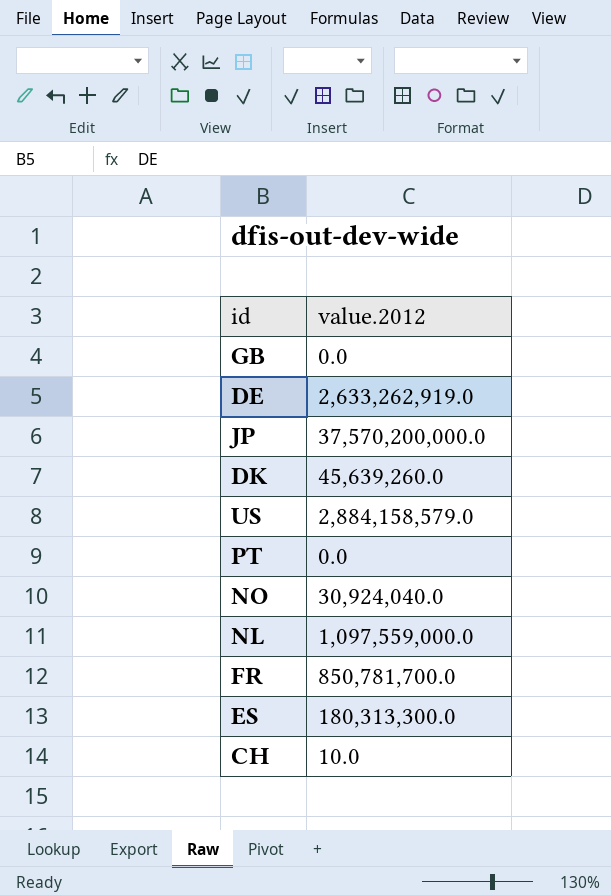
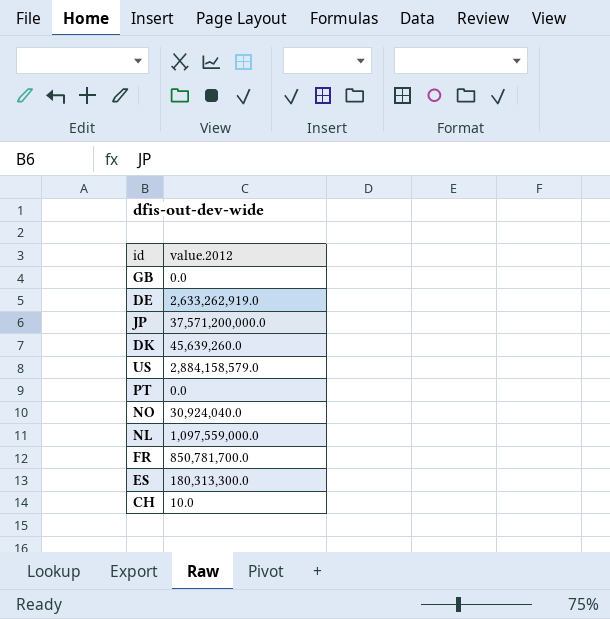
JP | value.2012: 37,570,200,000.0 -> 37,571,200,000.0

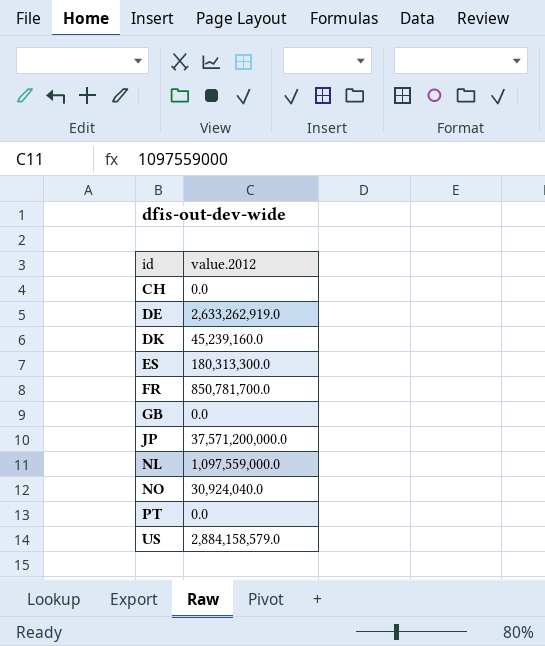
row order: none -> id ascending
CH | value.2012: 10.0 -> 0.0
DK | value.2012: 45,639,260.0 -> 45,239,160.0

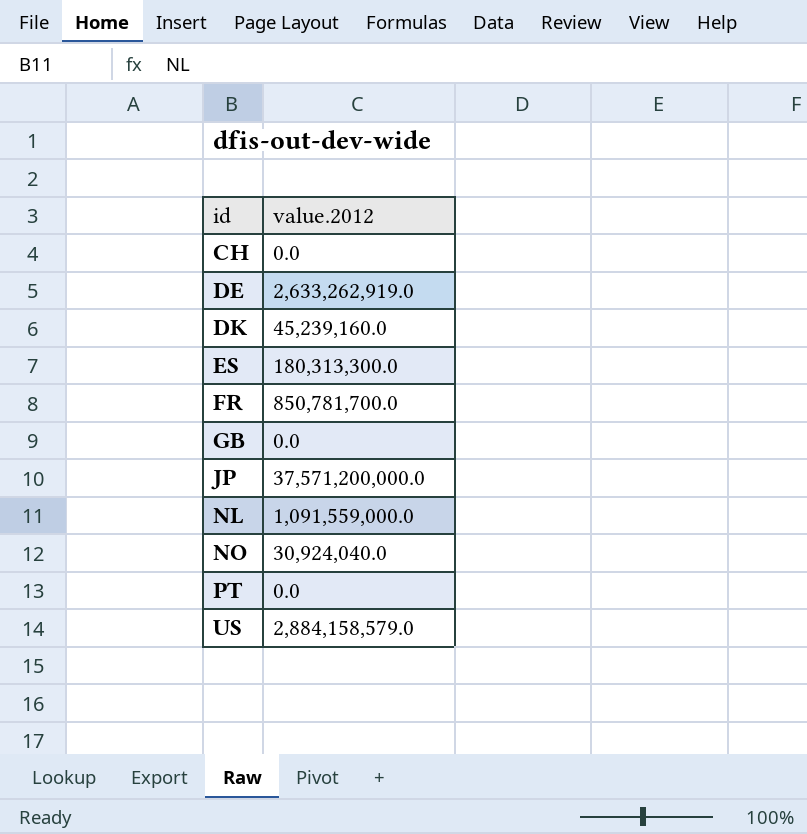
NL | value.2012: 1,097,559,000.0 -> 1,091,559,000.0

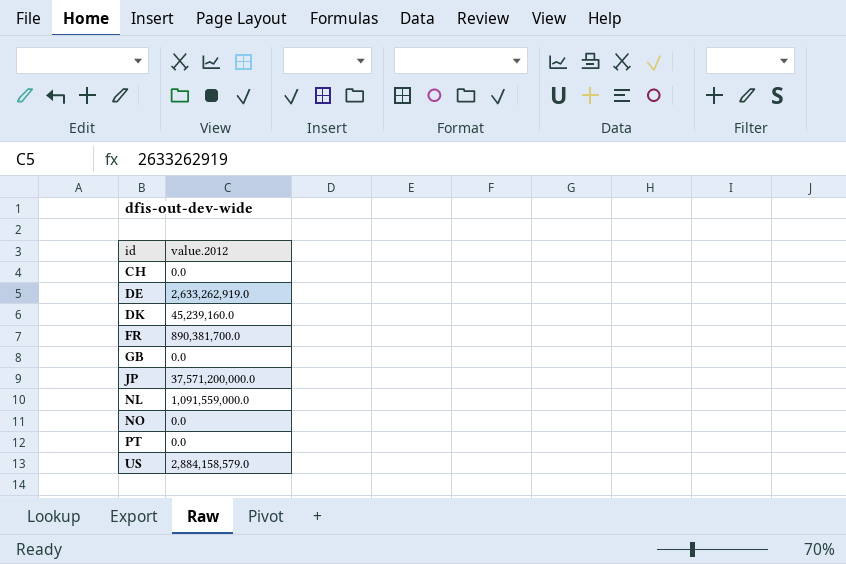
row ES: 180,313,300.0 -> none
FR | value.2012: 850,781,700.0 -> 890,381,700.0
NO | value.2012: 30,924,040.0 -> 0.0

